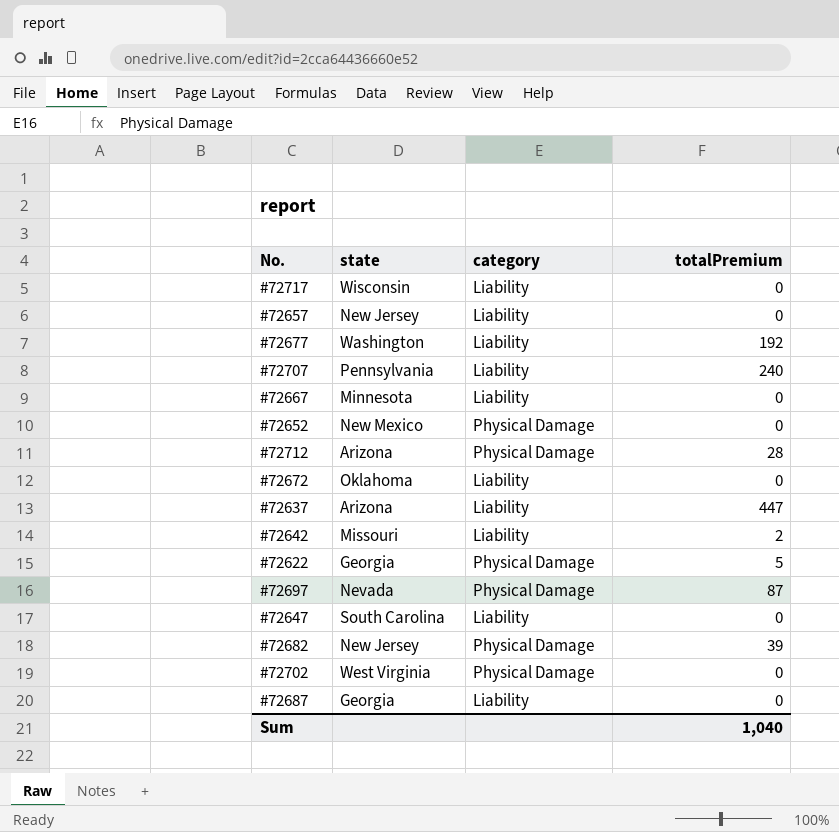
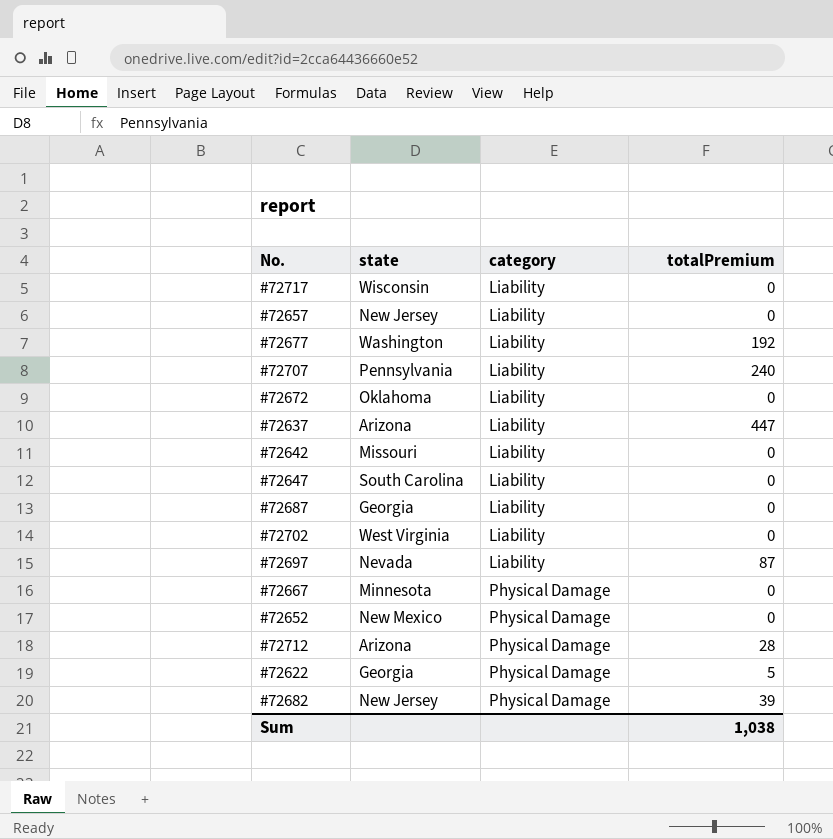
row order: none -> category ascending
#72642 | totalPremium: 2 -> 0
#72702 | category: Physical Damage -> Liability
#72697 | category: Physical Damage -> Liability
#72667 | category: Liability -> Physical Damage
Sum | totalPremium: 1,040 -> 1,038

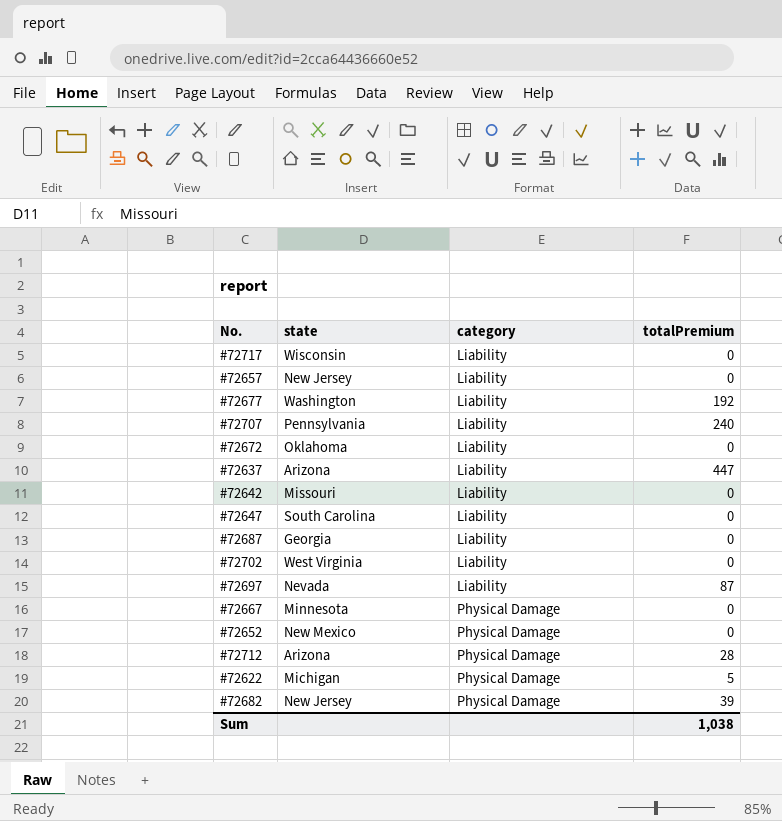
#72622 | state: Georgia -> Michigan

